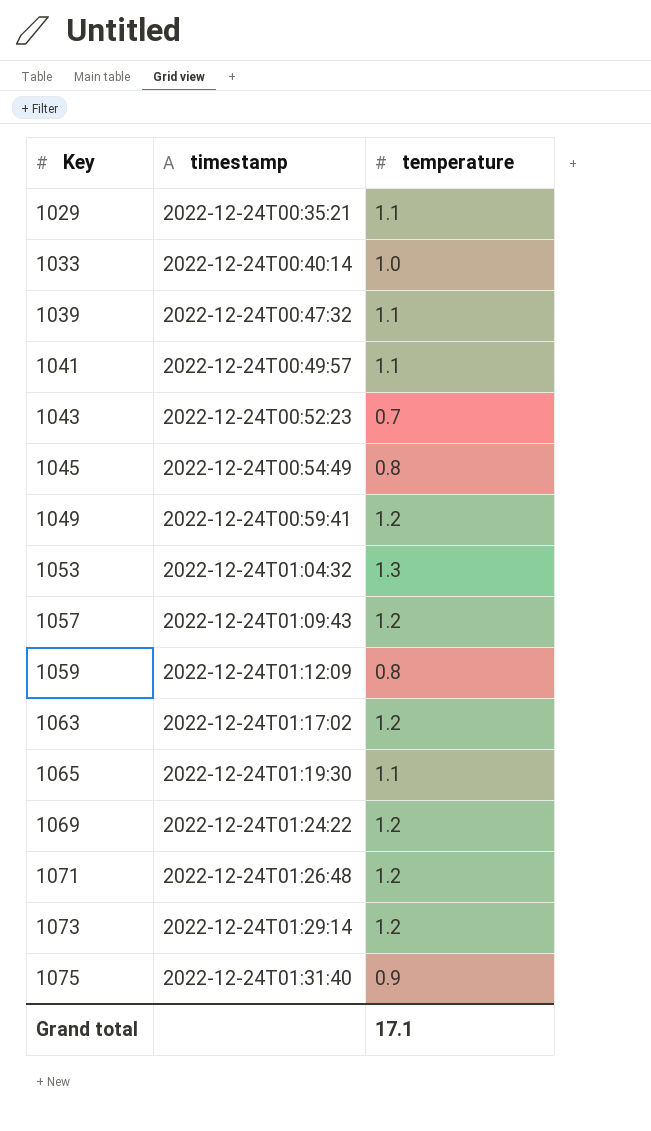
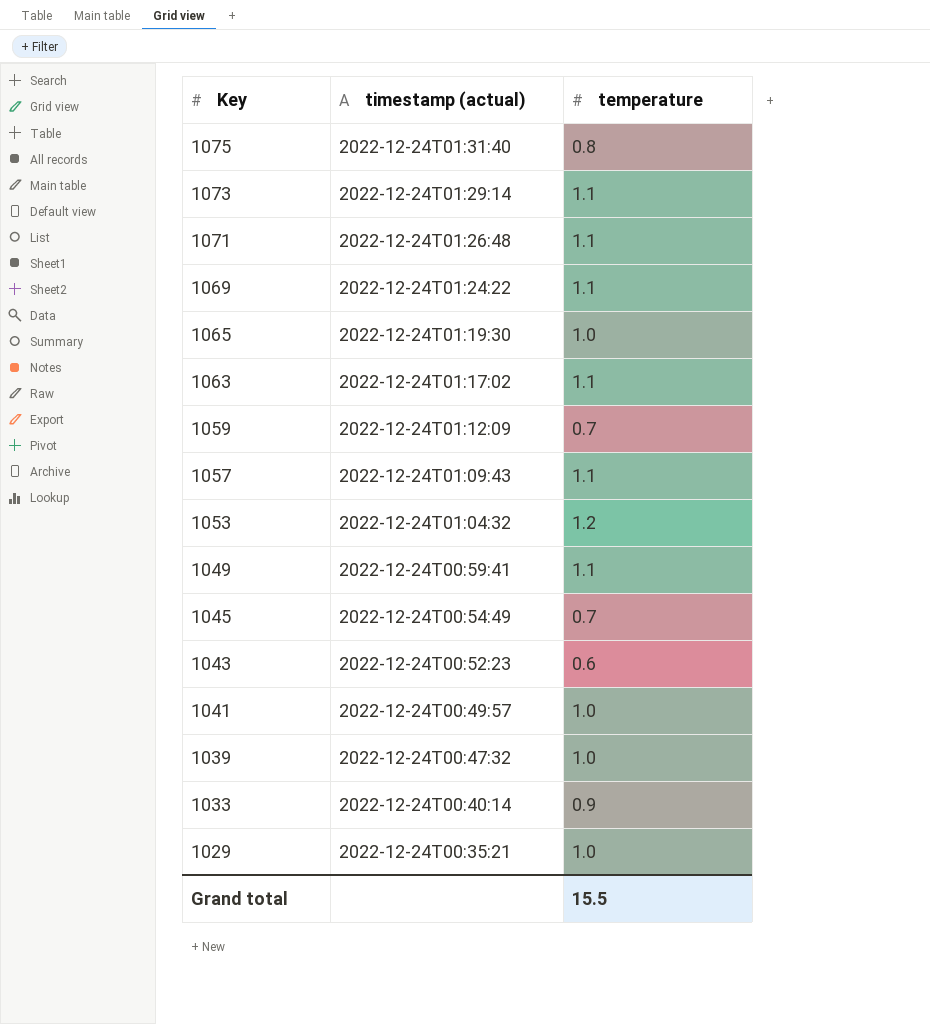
row order: Key ascending -> Key descending
column name: timestamp -> timestamp (actual)
1075 | temperature: 0.9 -> 0.8
1073 | temperature: 1.2 -> 1.1
1071 | temperature: 1.2 -> 1.1
1069 | temperature: 1.2 -> 1.1
1065 | temperature: 1.1 -> 1.0
1063 | temperature: 1.2 -> 1.1
1059 | temperature: 0.8 -> 0.7
1057 | temperature: 1.2 -> 1.1
1053 | temperature: 1.3 -> 1.2
1049 | temperature: 1.2 -> 1.1
1045 | temperature: 0.8 -> 0.7
1043 | temperature: 0.7 -> 0.6
1041 | temperature: 1.1 -> 1.0
1039 | temperature: 1.1 -> 1.0
1033 | temperature: 1.0 -> 0.9
1029 | temperature: 1.1 -> 1.0
Grand total | temperature: 17.1 -> 15.5

